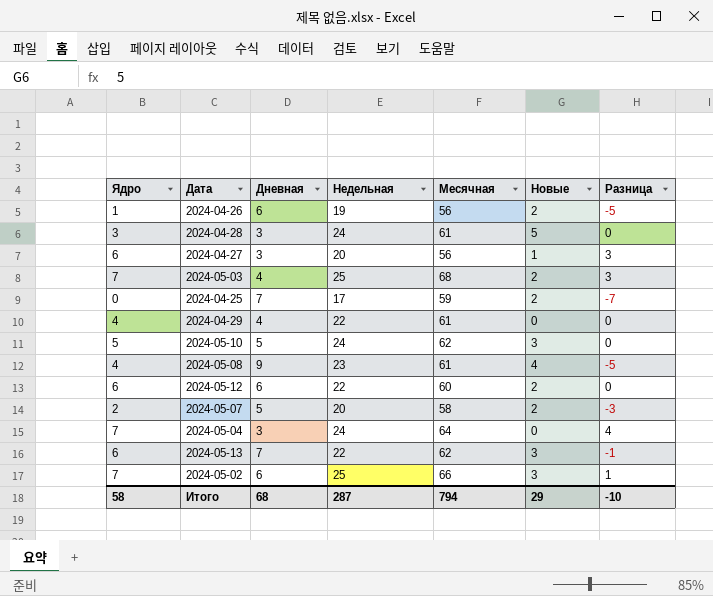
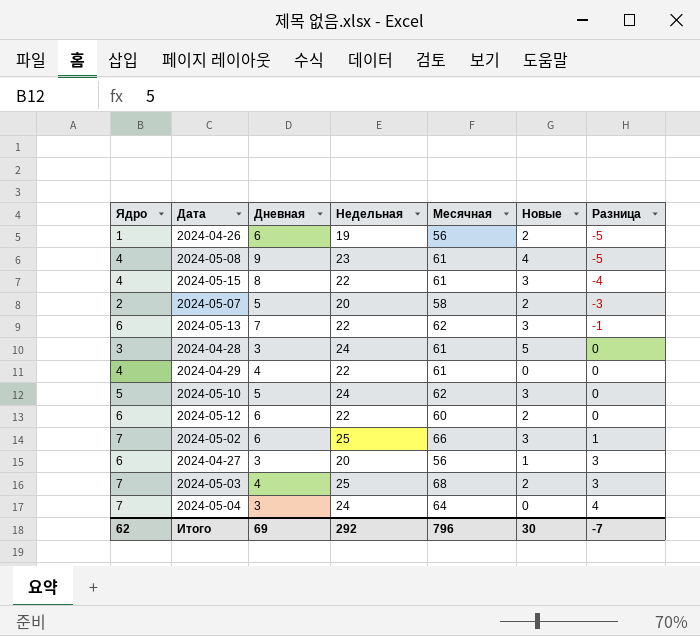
row order: none -> Разница ascending
row 2024-04-25: 0 | 7 | 17 | 59 | 2 | -7 -> none
row 2024-05-15: none -> 4 | 8 | 22 | 61 | 3 | -4
Итого | Ядро: 58 -> 62
Итого | Дневная: 68 -> 69
Итого | Недельная: 287 -> 292
Итого | Месячная: 794 -> 796
Итого | Новые: 29 -> 30
Итого | Разница: -10 -> -7

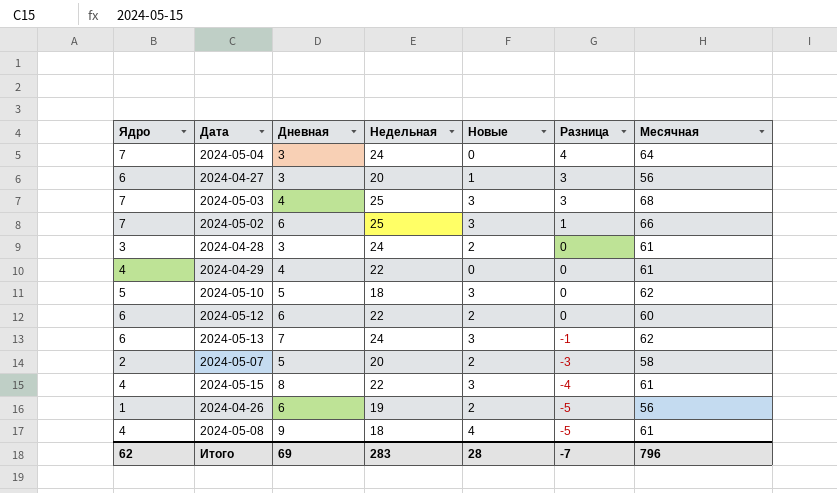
row order: Разница ascending -> Разница descending
column Месячная | position: 5 -> 7
2024-05-03 | Новые: 2 -> 3
2024-04-28 | Новые: 5 -> 2
2024-05-10 | Недельная: 24 -> 18
2024-05-13 | Недельная: 22 -> 24
2024-05-08 | Недельная: 23 -> 18
Итого | Недельная: 292 -> 283
Итого | Новые: 30 -> 28

